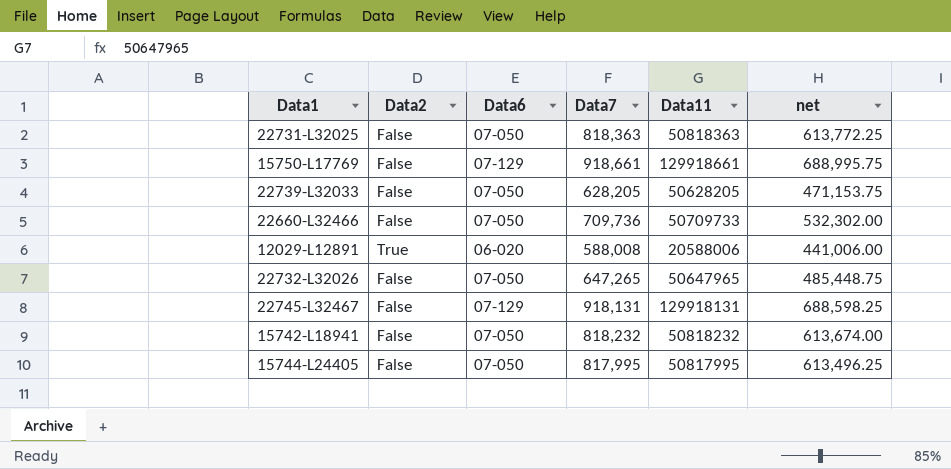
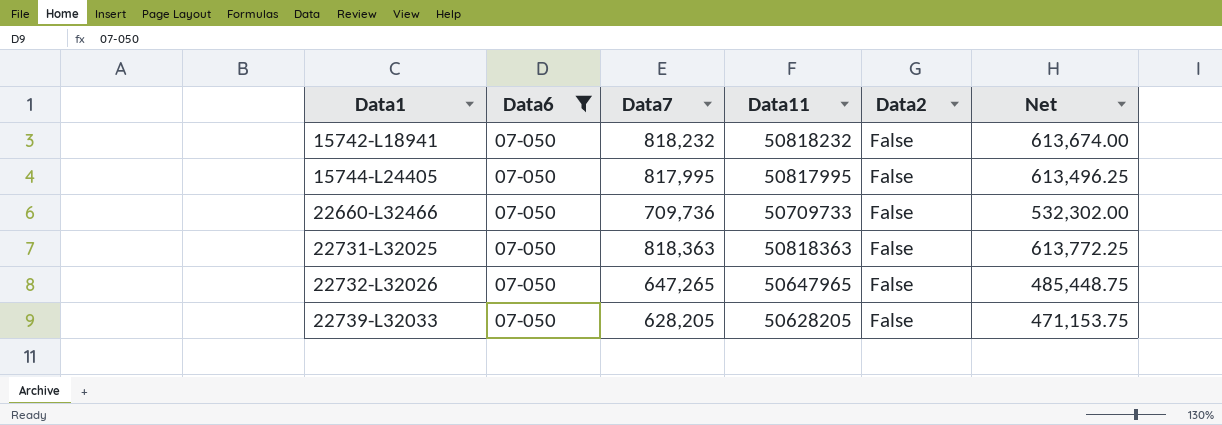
filter: none -> Data6 = 07-050
row order: none -> Data1 ascending
column Data2 | position: 2 -> 5
column name: net -> Net

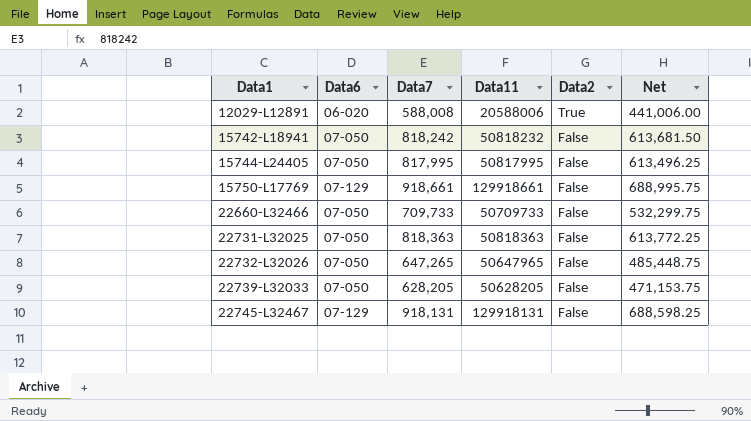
filter: Data6 = 07-050 -> none
15742-L18941 | Data7: 818,232 -> 818,242
15742-L18941 | Net: 613,674.00 -> 613,681.50
22660-L32466 | Data7: 709,736 -> 709,733
22660-L32466 | Net: 532,302.00 -> 532,299.75

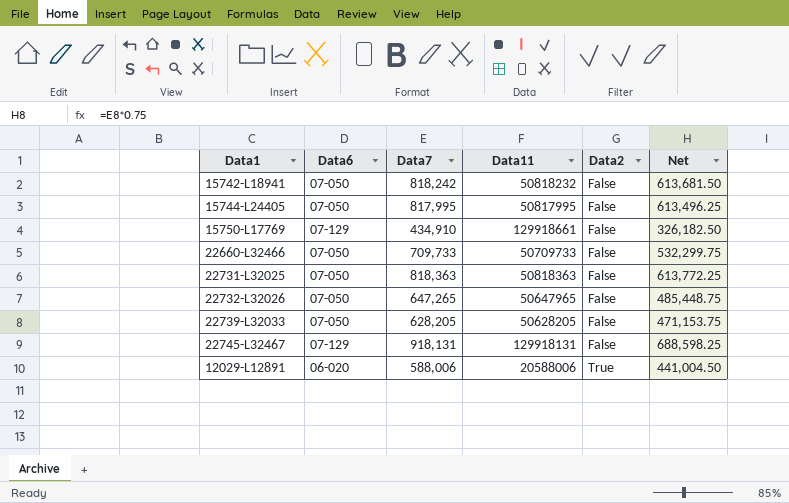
row order: Data1 ascending -> Data2 ascending
15750-L17769 | Data7: 918,661 -> 434,910
15750-L17769 | Net: 688,995.75 -> 326,182.50
12029-L12891 | Data7: 588,008 -> 588,006
12029-L12891 | Net: 441,006.00 -> 441,004.50

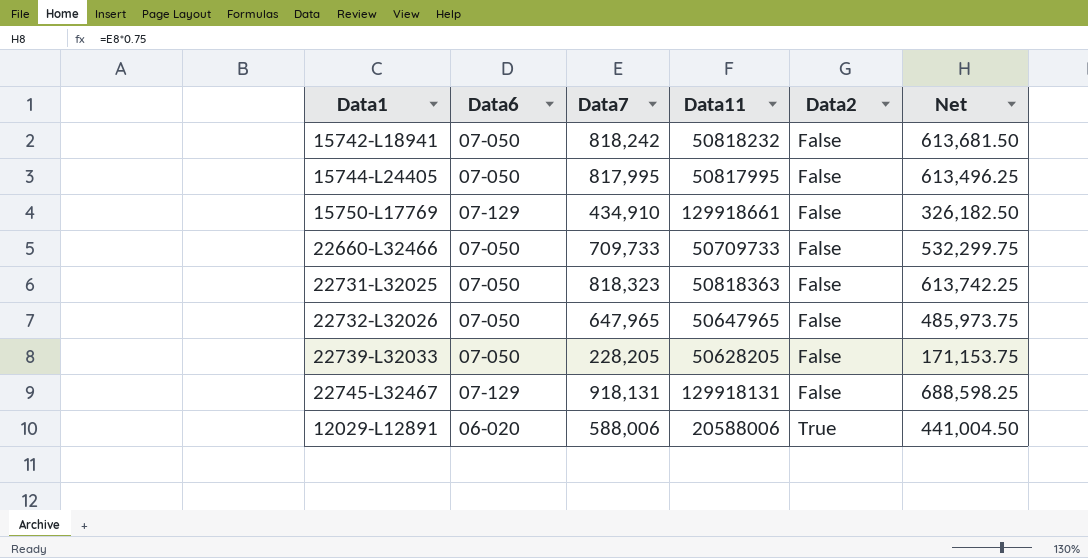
22731-L32025 | Data7: 818,363 -> 818,323
22731-L32025 | Net: 613,772.25 -> 613,742.25
22732-L32026 | Data7: 647,265 -> 647,965
22732-L32026 | Net: 485,448.75 -> 485,973.75
22739-L32033 | Data7: 628,205 -> 228,205
22739-L32033 | Net: 471,153.75 -> 171,153.75

